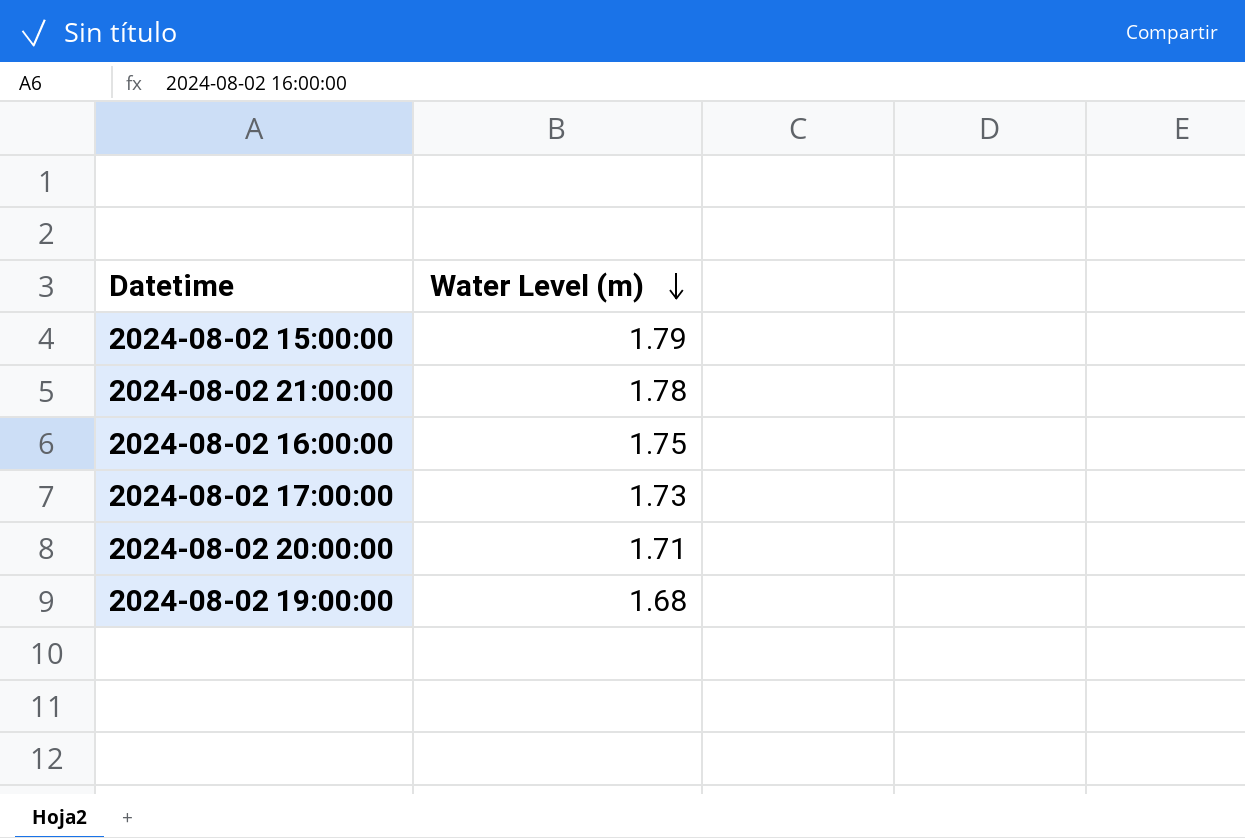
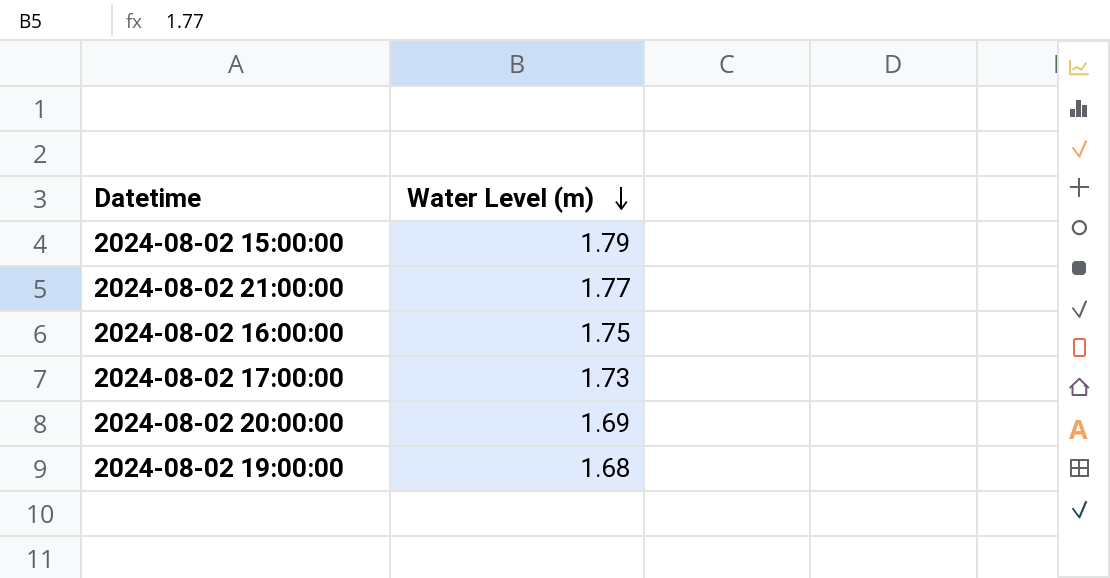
2024-08-02 21:00:00 | Water Level (m): 1.78 -> 1.77
2024-08-02 20:00:00 | Water Level (m): 1.71 -> 1.69

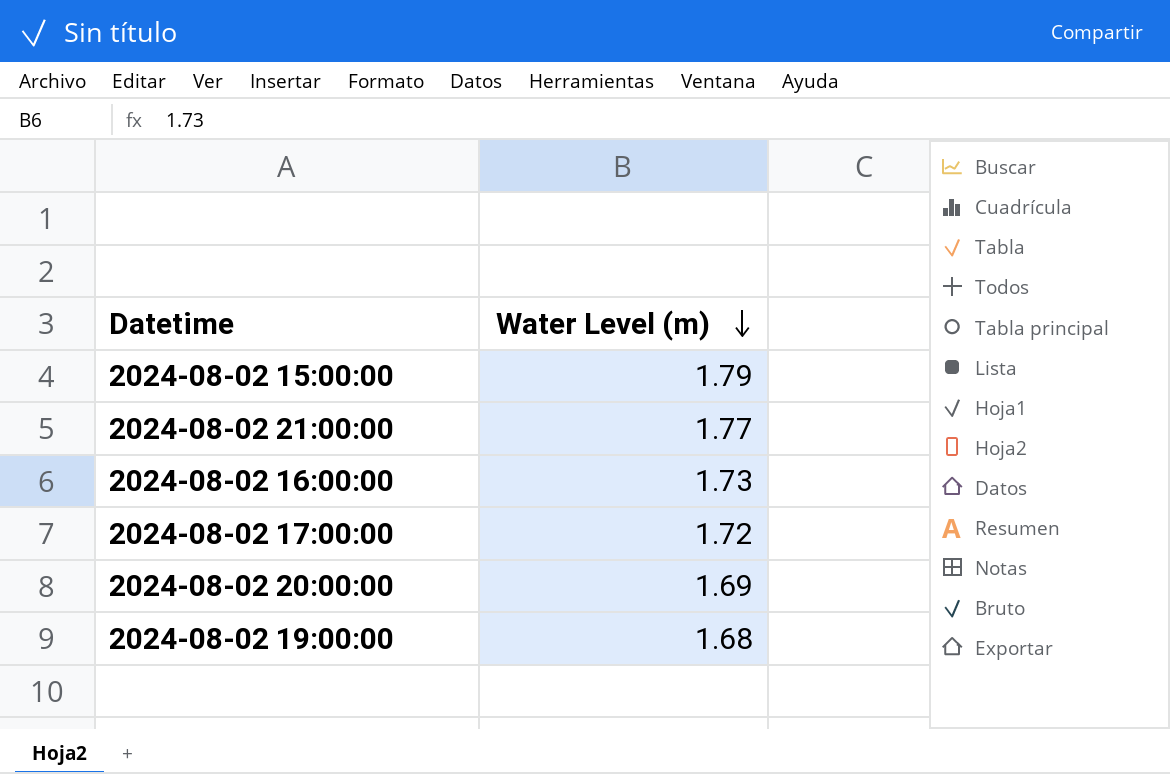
2024-08-02 16:00:00 | Water Level (m): 1.75 -> 1.73
2024-08-02 17:00:00 | Water Level (m): 1.73 -> 1.72

